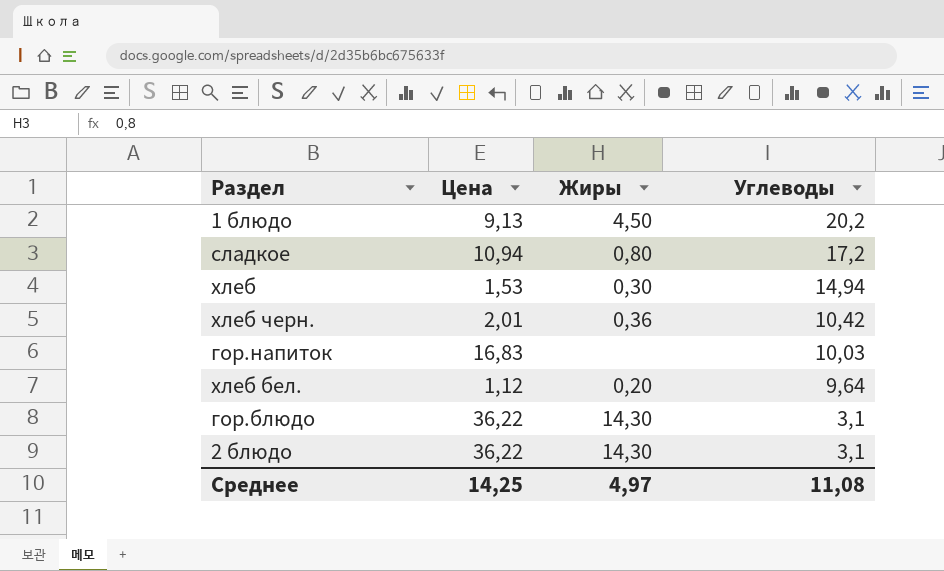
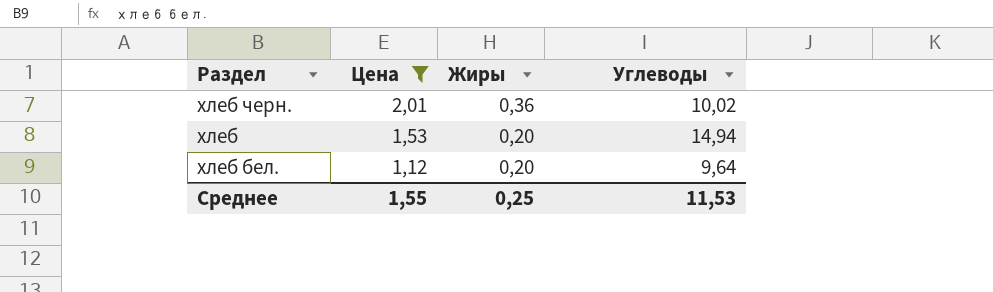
filter: none -> Цена <= 2,01
row order: Углеводы descending -> Цена descending
хлеб черн. | Углеводы: 10,42 -> 10,02
хлеб | Жиры: 0,30 -> 0,20
Среднее | Цена: 14,25 -> 1,55
Среднее | Жиры: 4,97 -> 0,25
Среднее | Углеводы: 11,08 -> 11,53

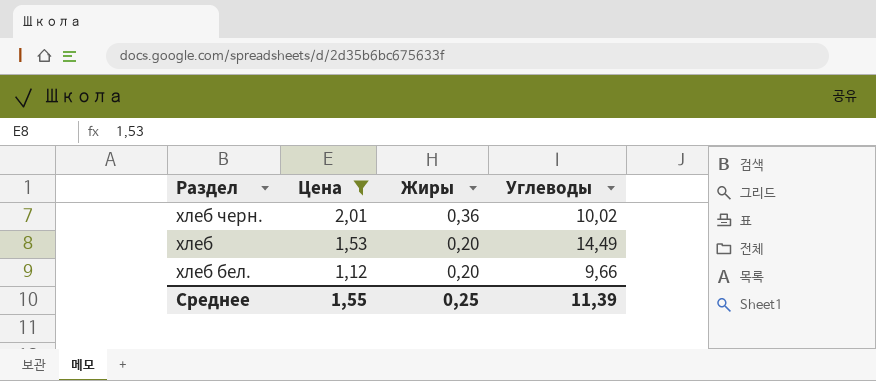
хлеб | Углеводы: 14,94 -> 14,49
хлеб бел. | Углеводы: 9,64 -> 9,66
Среднее | Углеводы: 11,53 -> 11,39

